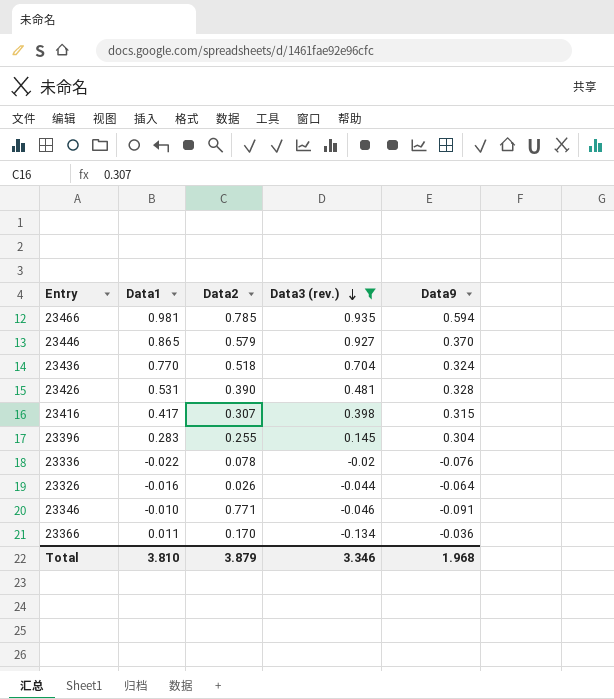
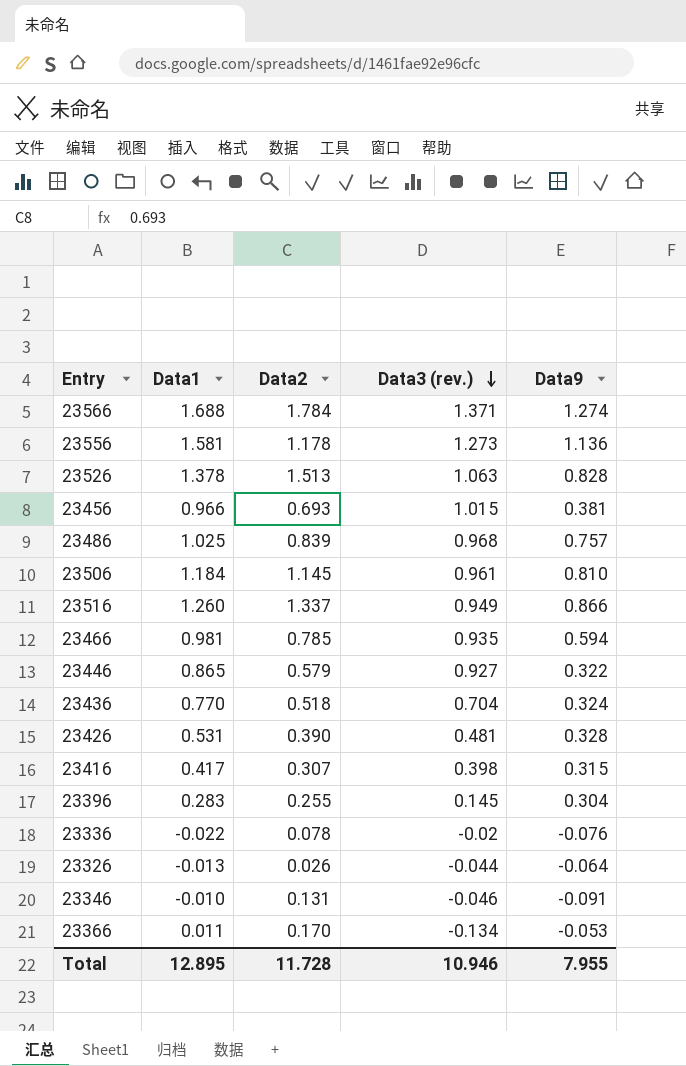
filter: Data3 (rev.) <= 0.935 -> none
23446 | Data9: 0.370 -> 0.322
23326 | Data1: -0.016 -> -0.013
23346 | Data2: 0.771 -> 0.131
23366 | Data9: -0.036 -> -0.053
Total | Data1: 3.810 -> 12.895
Total | Data2: 3.879 -> 11.728
Total | Data3 (rev.): 3.346 -> 10.946
Total | Data9: 1.968 -> 7.955

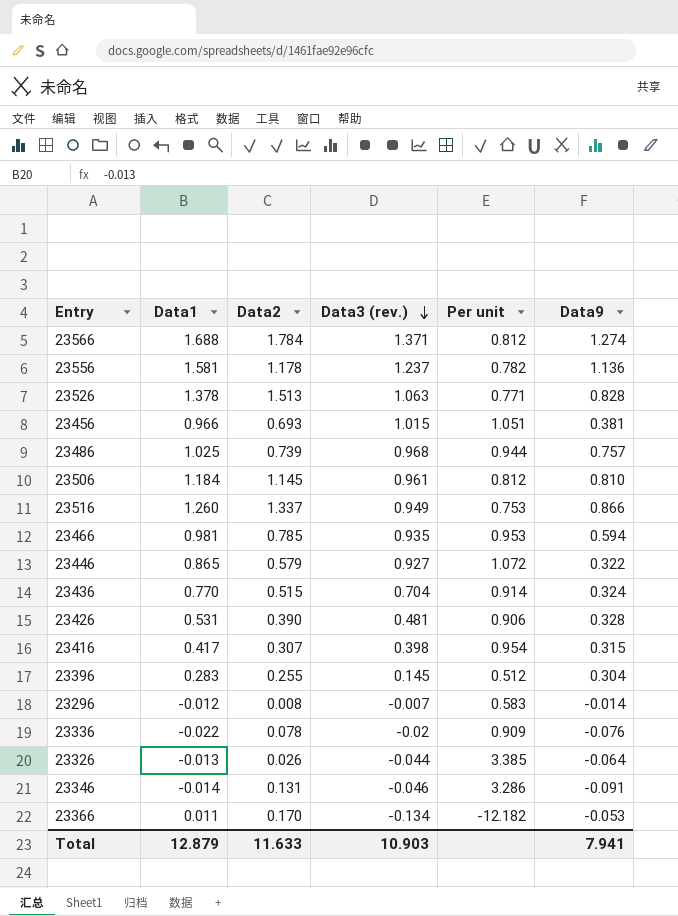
column Per unit | formula: none -> [Data3 (rev.)] / [Data1]
23556 | Data3 (rev.): 1.273 -> 1.237
23486 | Data2: 0.839 -> 0.739
23436 | Data2: 0.518 -> 0.515
row 23296: none -> -0.012 | 0.008 | -0.007 | 0.583 | -0.014
23346 | Data1: -0.010 -> -0.014
Total | Data1: 12.895 -> 12.879
Total | Data2: 11.728 -> 11.633
Total | Data3 (rev.): 10.946 -> 10.903
Total | Data9: 7.955 -> 7.941

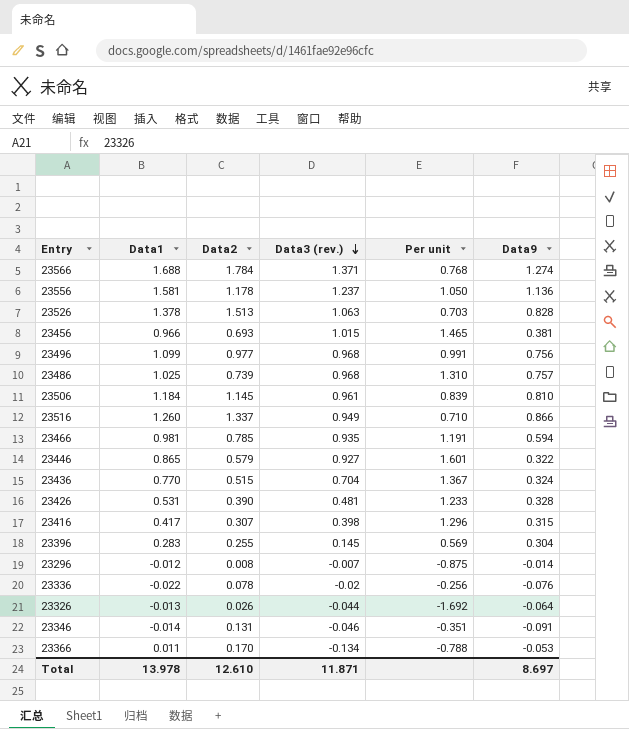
column Per unit | formula: [Data3 (rev.)] / [Data1] -> [Data3 (rev.)] / [Data2]
row 23496: none -> 1.099 | 0.977 | 0.968 | 0.991 | 0.756
Total | Data1: 12.879 -> 13.978
Total | Data2: 11.633 -> 12.610
Total | Data3 (rev.): 10.903 -> 11.871
Total | Data9: 7.941 -> 8.697

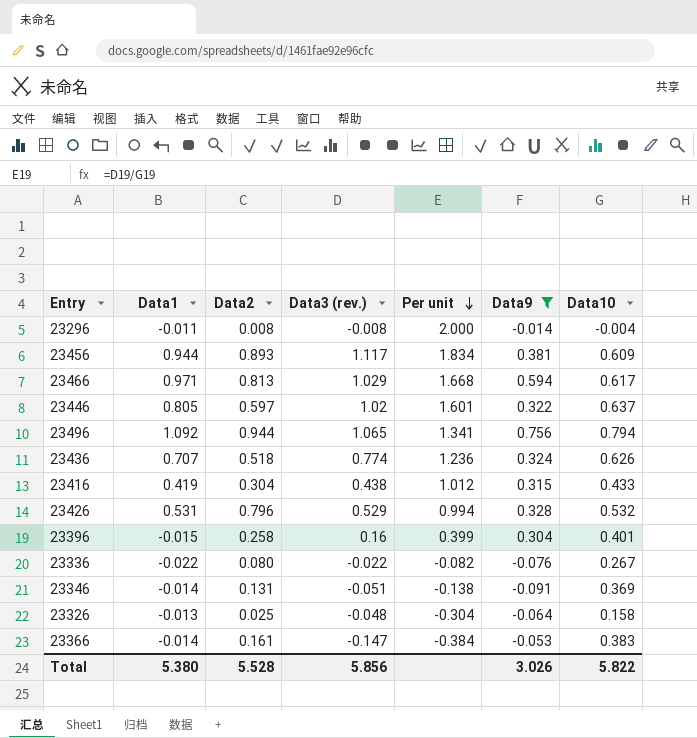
filter: none -> Data9 <= 0.756
row order: Data3 (rev.) descending -> Per unit descending
column Per unit | formula: [Data3 (rev.)] / [Data2] -> [Data3 (rev.)] / [Data10]
column Data10 | position: none -> 7
23296 | Data1: -0.012 -> -0.011
23296 | Data3 (rev.): -0.007 -> -0.008
23456 | Data1: 0.966 -> 0.944
23456 | Data2: 0.693 -> 0.893
23456 | Data3 (rev.): 1.015 -> 1.117
23466 | Data1: 0.981 -> 0.971
23466 | Data2: 0.785 -> 0.813
23466 | Data3 (rev.): 0.935 -> 1.029
23446 | Data1: 0.865 -> 0.805
23446 | Data2: 0.579 -> 0.597
23446 | Data3 (rev.): 0.927 -> 1.02
23496 | Data1: 1.099 -> 1.092
23496 | Data2: 0.977 -> 0.944
23496 | Data3 (rev.): 0.968 -> 1.065
23436 | Data1: 0.770 -> 0.707
23436 | Data2: 0.515 -> 0.518
23436 | Data3 (rev.): 0.704 -> 0.774
23416 | Data1: 0.417 -> 0.419
23416 | Data2: 0.307 -> 0.304
23416 | Data3 (rev.): 0.398 -> 0.438
23426 | Data2: 0.390 -> 0.796
23426 | Data3 (rev.): 0.481 -> 0.529
23396 | Data1: 0.283 -> -0.015
23396 | Data2: 0.255 -> 0.258
23396 | Data3 (rev.): 0.145 -> 0.16
23336 | Data2: 0.078 -> 0.080
23336 | Data3 (rev.): -0.02 -> -0.022
23346 | Data3 (rev.): -0.046 -> -0.051
23326 | Data2: 0.026 -> 0.025
23326 | Data3 (rev.): -0.044 -> -0.048
23366 | Data1: 0.011 -> -0.014
23366 | Data2: 0.170 -> 0.161
23366 | Data3 (rev.): -0.134 -> -0.147
Total | Data1: 13.978 -> 5.380
Total | Data2: 12.610 -> 5.528
Total | Data3 (rev.): 11.871 -> 5.856
Total | Data9: 8.697 -> 3.026

